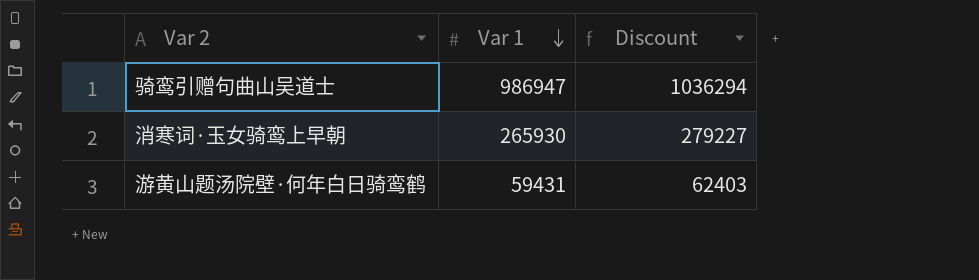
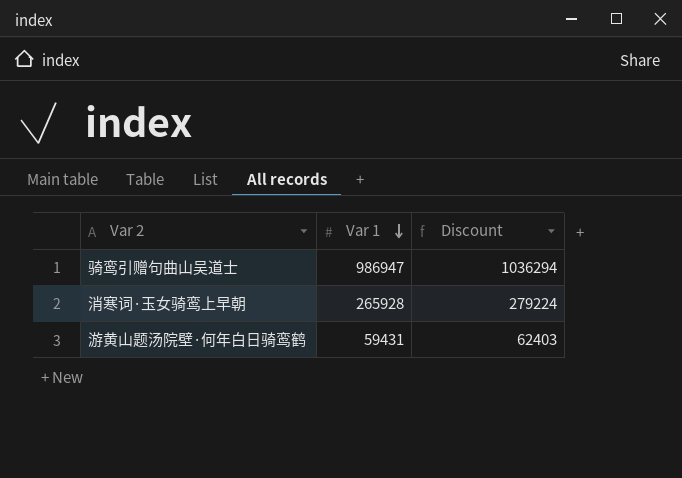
消寒词·玉女骑鸾上早朝 | Var 1: 265930 -> 265928
消寒词·玉女骑鸾上早朝 | Discount: 279227 -> 279224

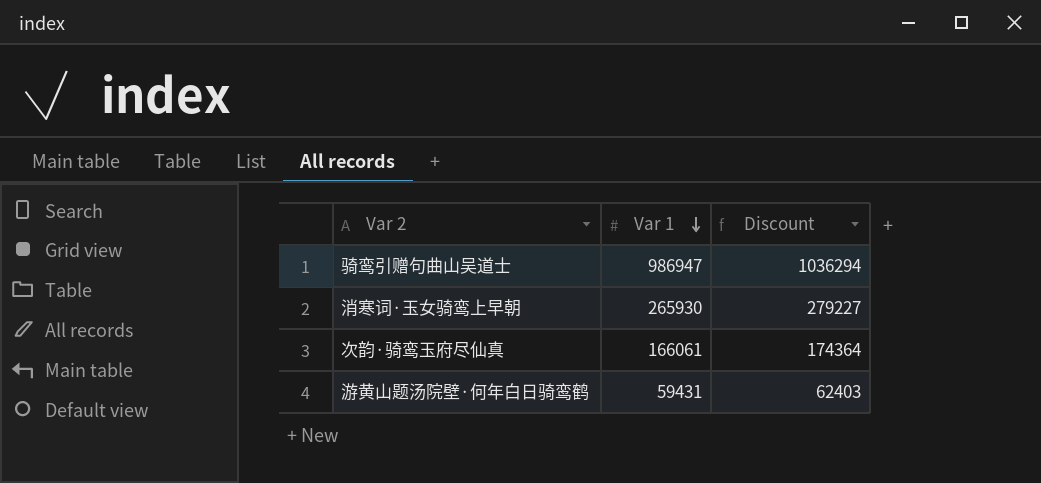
消寒词·玉女骑鸾上早朝 | Var 1: 265928 -> 265930
消寒词·玉女骑鸾上早朝 | Discount: 279224 -> 279227
row 次韵·骑鸾玉府尽仙真: none -> 166061 | 174364

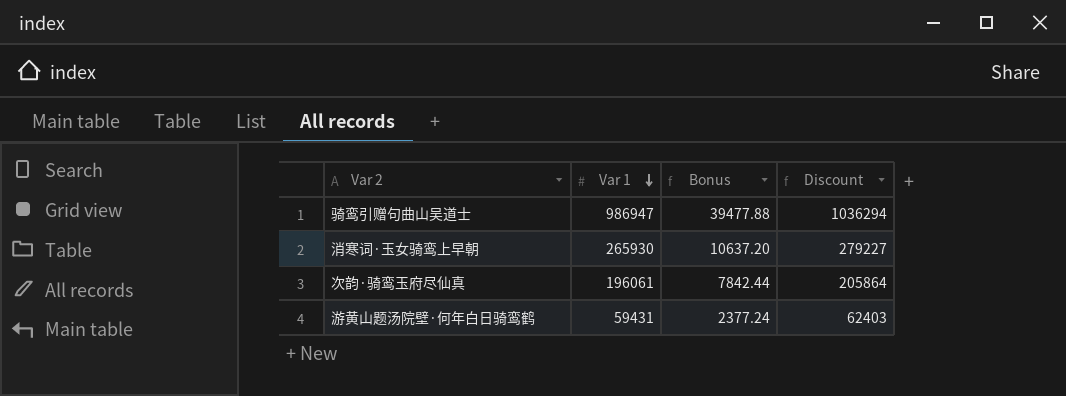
column Bonus | formula: none -> [Var 1] * 0.04
次韵·骑鸾玉府尽仙真 | Var 1: 166061 -> 196061
次韵·骑鸾玉府尽仙真 | Discount: 174364 -> 205864

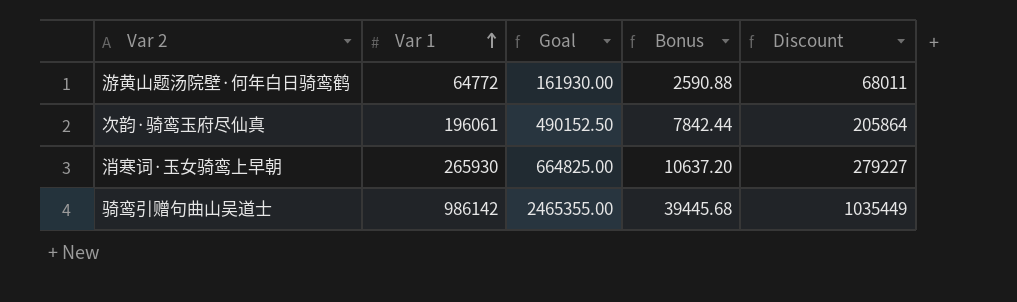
row order: Var 1 descending -> Var 1 ascending
column Goal | formula: none -> [Var 1] * 2.5
游黄山题汤院壁·何年白日骑鸾鹤 | Var 1: 59431 -> 64772
游黄山题汤院壁·何年白日骑鸾鹤 | Bonus: 2377.24 -> 2590.88
游黄山题汤院壁·何年白日骑鸾鹤 | Discount: 62403 -> 68011
骑鸾引赠句曲山吴道士 | Var 1: 986947 -> 986142
骑鸾引赠句曲山吴道士 | Bonus: 39477.88 -> 39445.68
骑鸾引赠句曲山吴道士 | Discount: 1036294 -> 1035449

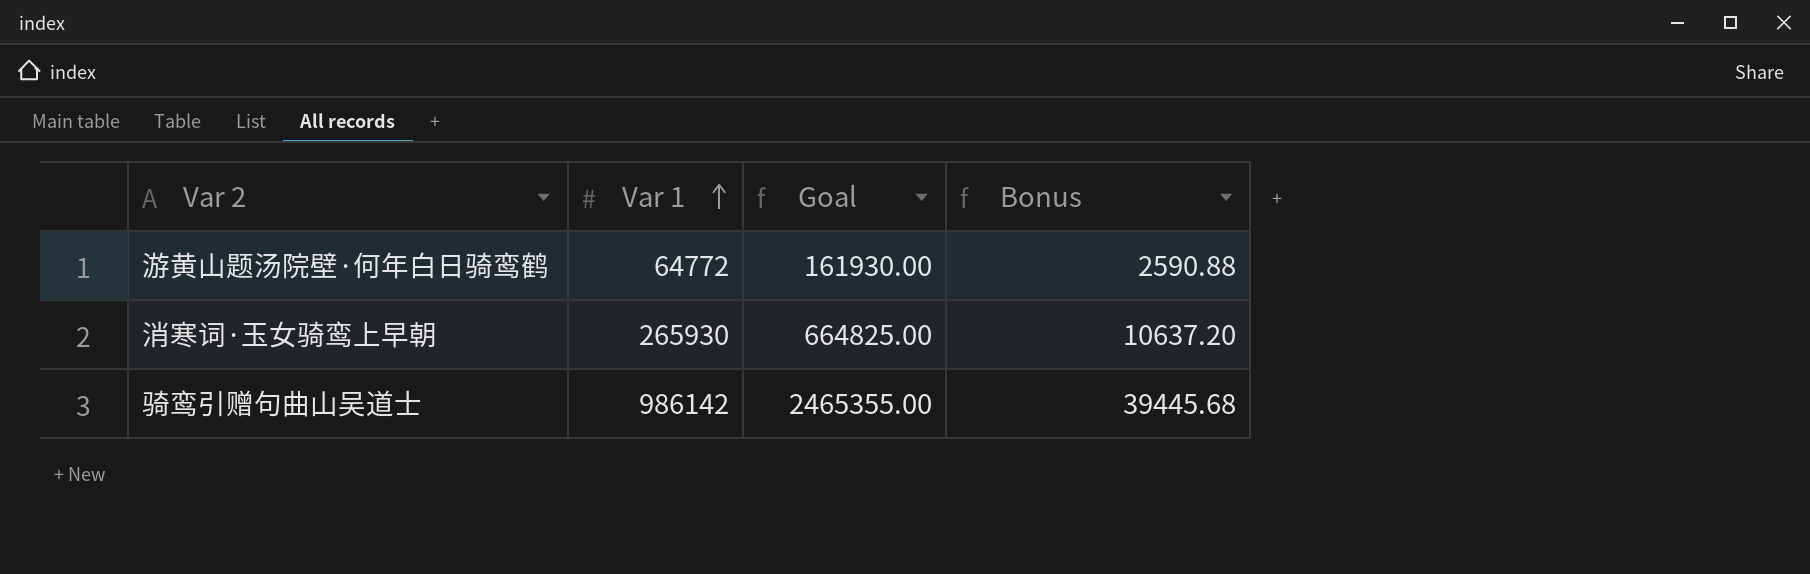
column Discount | formula: [Var 1] * 1.05 -> none
row 次韵·骑鸾玉府尽仙真: 196061 | 490152.50 | 7842.44 | 205864 -> none

